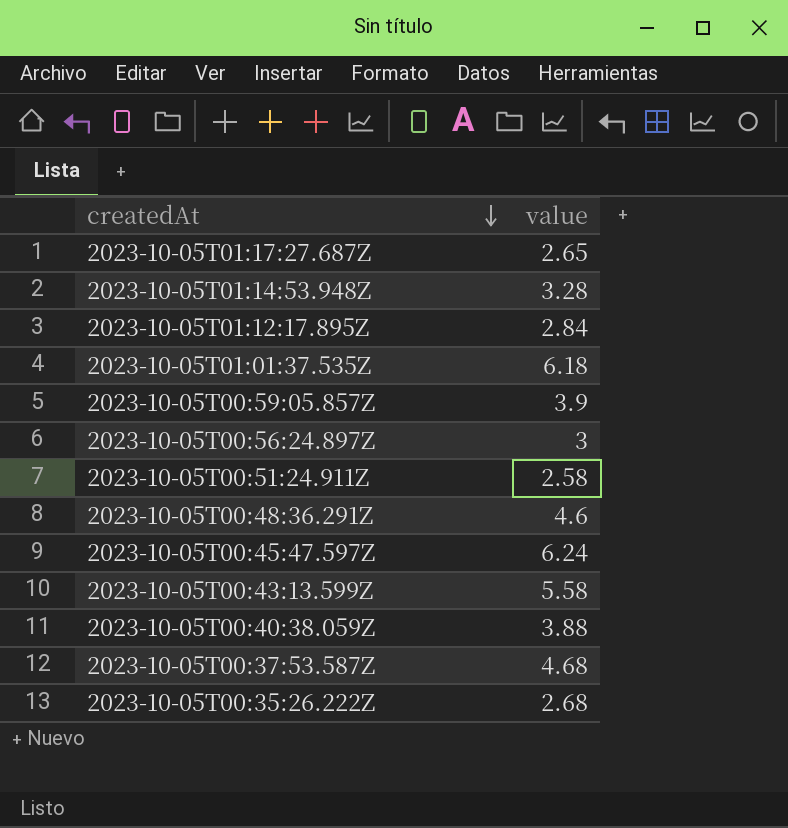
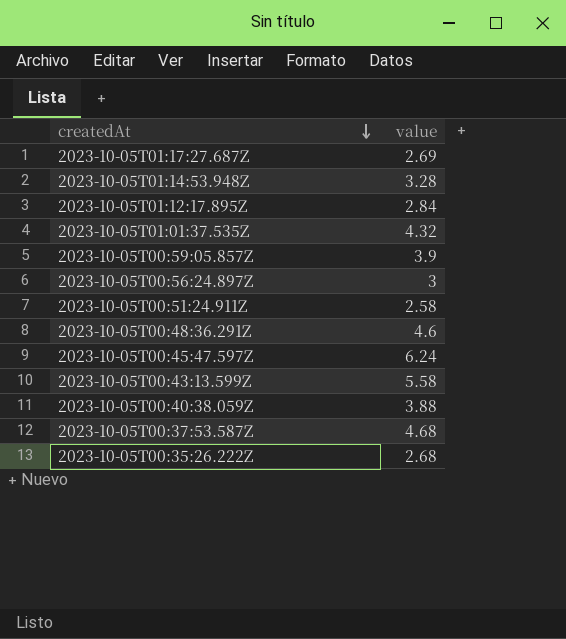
2023-10-05T01:17:27.687Z | value: 2.65 -> 2.69
2023-10-05T01:01:37.535Z | value: 6.18 -> 4.32

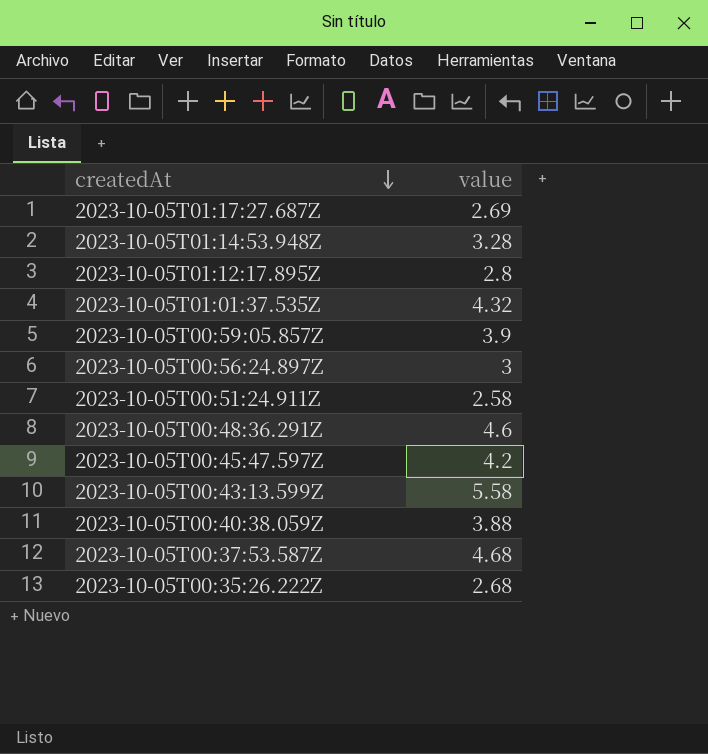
2023-10-05T01:12:17.895Z | value: 2.84 -> 2.8
2023-10-05T00:45:47.597Z | value: 6.24 -> 4.2

